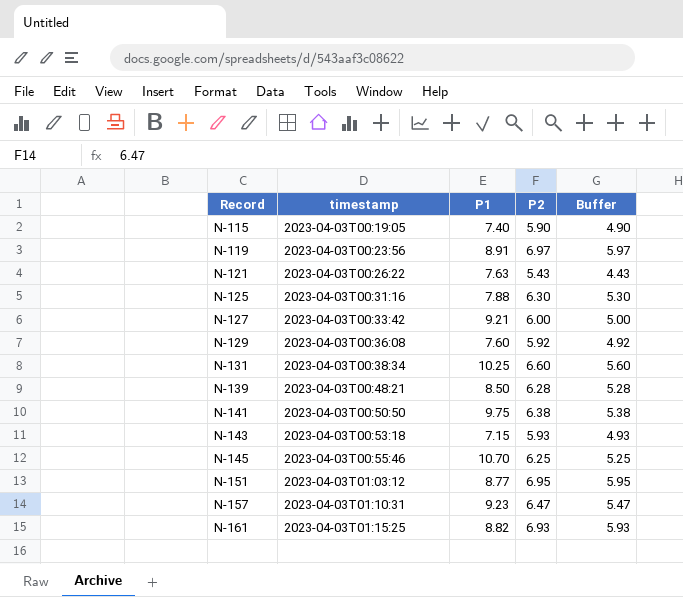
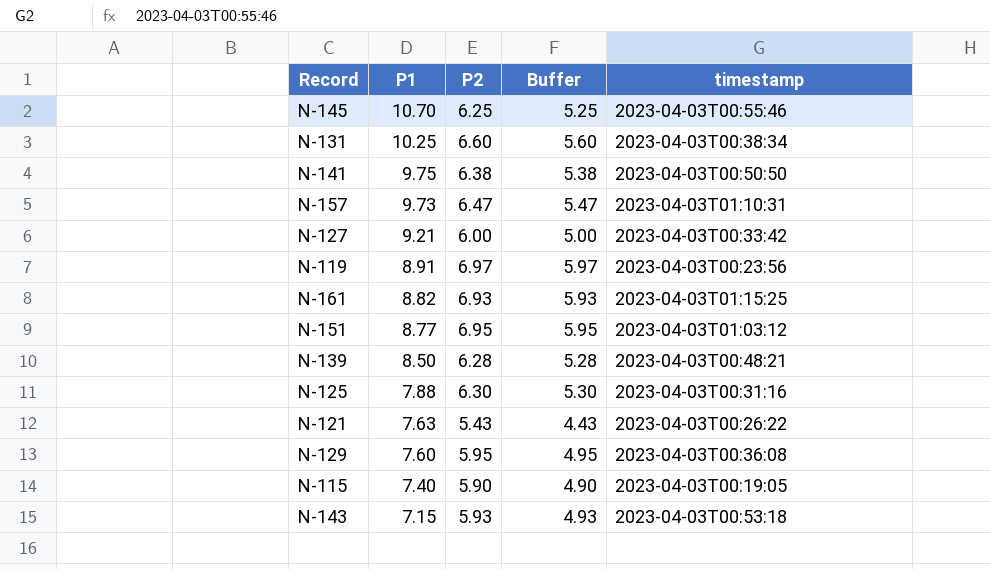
row order: Record ascending -> P1 descending
column timestamp | position: 2 -> 5
N-157 | P1: 9.23 -> 9.73
N-129 | P2: 5.92 -> 5.95
N-129 | Buffer: 4.92 -> 4.95

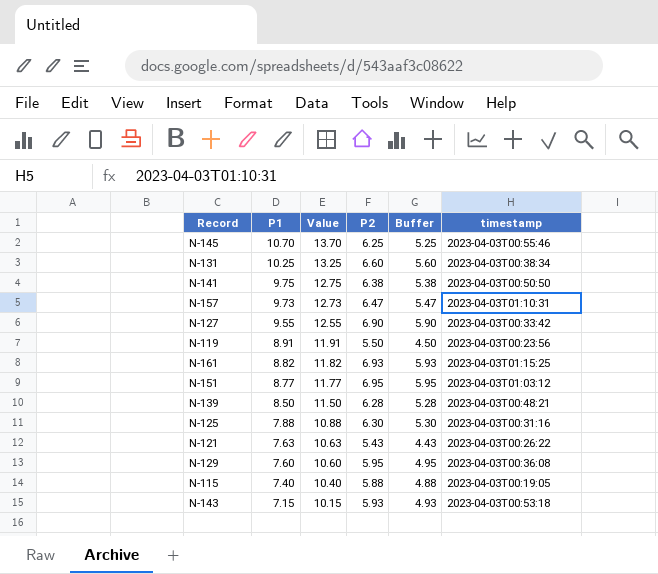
column Value | formula: none -> [P1] + 3
N-127 | P1: 9.21 -> 9.55
N-127 | P2: 6.00 -> 6.90
N-127 | Buffer: 5.00 -> 5.90
N-119 | P2: 6.97 -> 5.50
N-119 | Buffer: 5.97 -> 4.50
N-115 | P2: 5.90 -> 5.88
N-115 | Buffer: 4.90 -> 4.88

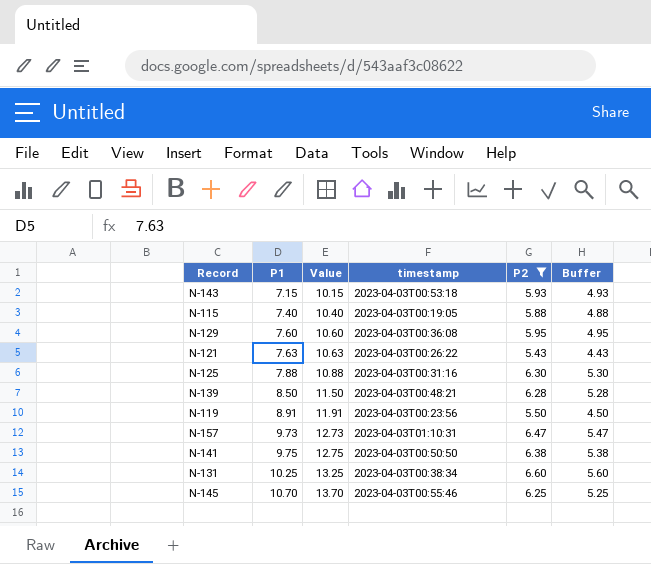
filter: none -> P2 <= 6.60
row order: P1 descending -> P1 ascending
column timestamp | position: 6 -> 4

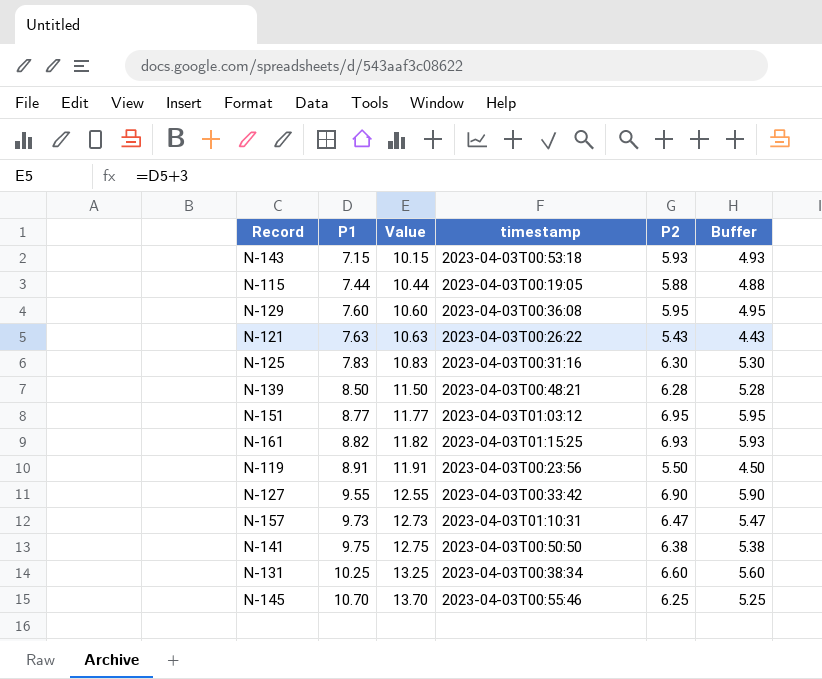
filter: P2 <= 6.60 -> none
N-115 | P1: 7.40 -> 7.44
N-115 | Value: 10.40 -> 10.44
N-125 | P1: 7.88 -> 7.83
N-125 | Value: 10.88 -> 10.83

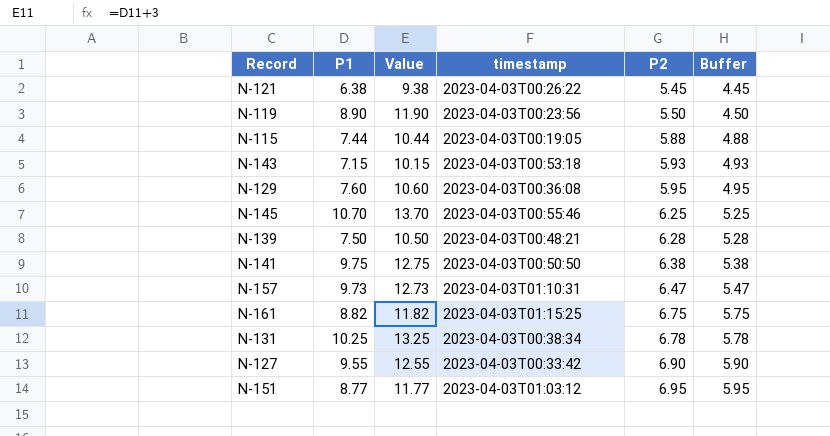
row order: P1 ascending -> P2 ascending
row N-125: 7.83 | 10.83 | 2023-04-03T00:31:16 | 6.30 | 5.30 -> none
N-121 | P1: 7.63 -> 6.38
N-121 | Value: 10.63 -> 9.38
N-121 | P2: 5.43 -> 5.45
N-121 | Buffer: 4.43 -> 4.45
N-119 | P1: 8.91 -> 8.90
N-119 | Value: 11.91 -> 11.90
N-139 | P1: 8.50 -> 7.50
N-139 | Value: 11.50 -> 10.50
N-161 | P2: 6.93 -> 6.75
N-161 | Buffer: 5.93 -> 5.75
N-131 | P2: 6.60 -> 6.78
N-131 | Buffer: 5.60 -> 5.78

